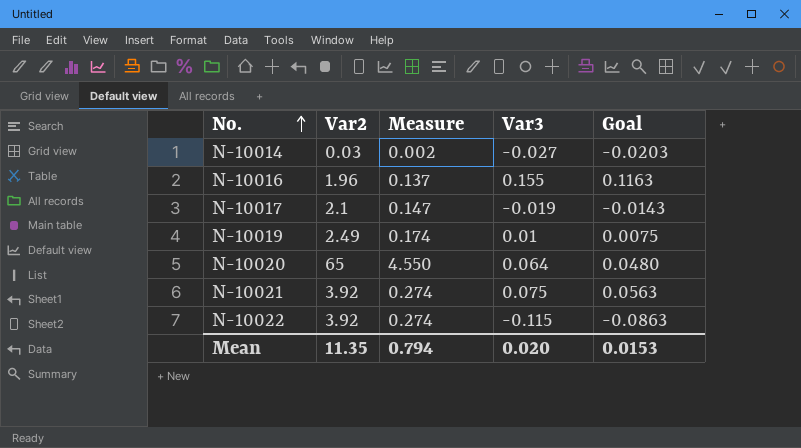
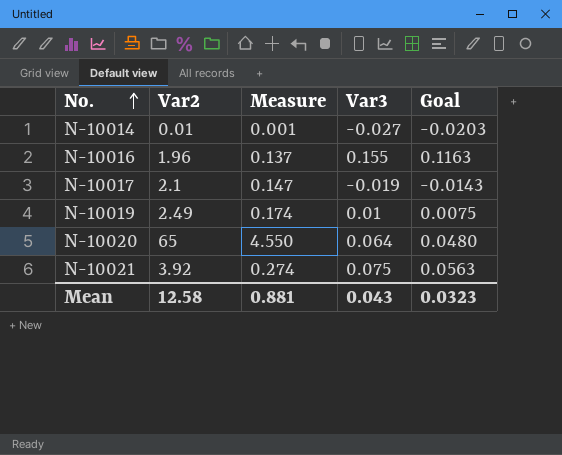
row N-10022: 3.92 | 0.274 | -0.115 | -0.0863 -> none
N-10014 | Var2: 0.03 -> 0.01
N-10014 | Measure: 0.002 -> 0.001
Mean | Var2: 11.35 -> 12.58
Mean | Measure: 0.794 -> 0.881
Mean | Var3: 0.020 -> 0.043
Mean | Goal: 0.0153 -> 0.0323

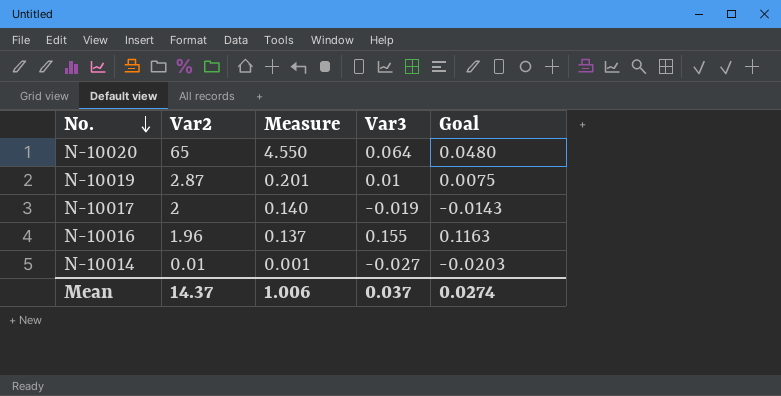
row order: No. ascending -> No. descending
row N-10021: 3.92 | 0.274 | 0.075 | 0.0563 -> none
N-10019 | Var2: 2.49 -> 2.87
N-10019 | Measure: 0.174 -> 0.201
N-10017 | Var2: 2.1 -> 2
N-10017 | Measure: 0.147 -> 0.140
Mean | Var2: 12.58 -> 14.37
Mean | Measure: 0.881 -> 1.006
Mean | Var3: 0.043 -> 0.037
Mean | Goal: 0.0323 -> 0.0274

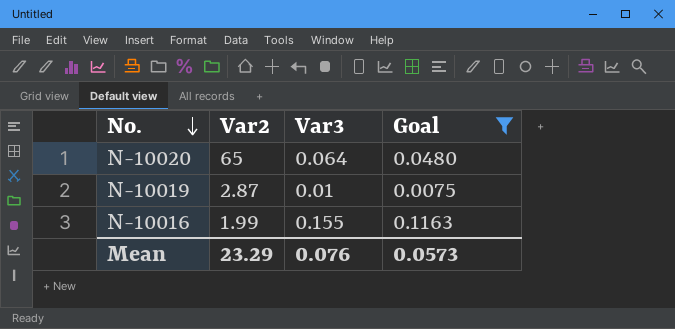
filter: none -> Goal >= 0.0075
column Measure | formula: [Var2] * 0.07 -> none
N-10016 | Var2: 1.96 -> 1.99
Mean | Var2: 14.37 -> 23.29
Mean | Var3: 0.037 -> 0.076
Mean | Goal: 0.0274 -> 0.0573

